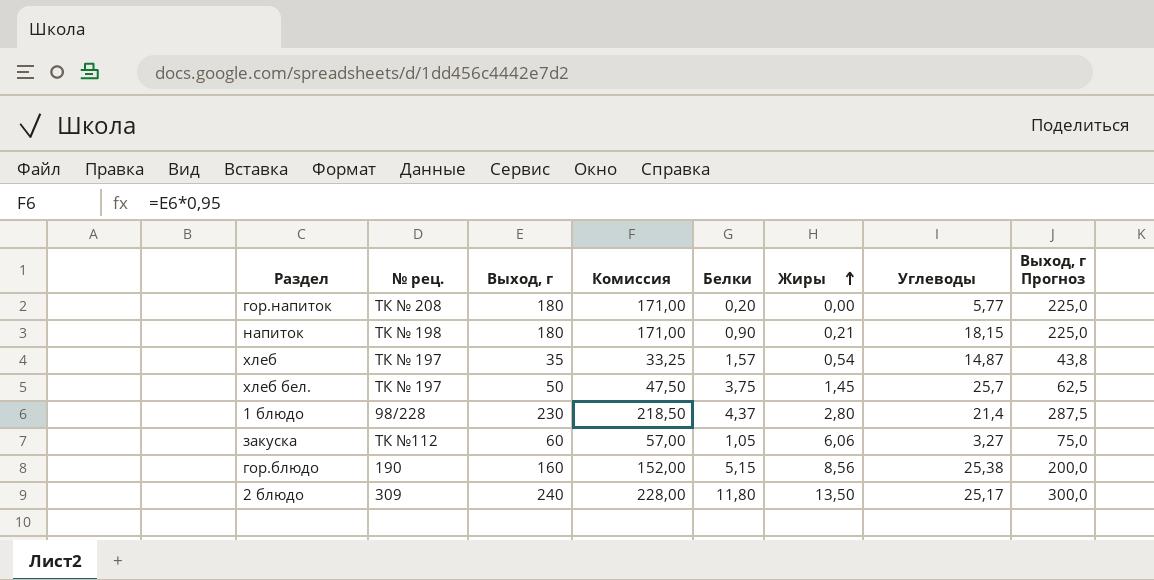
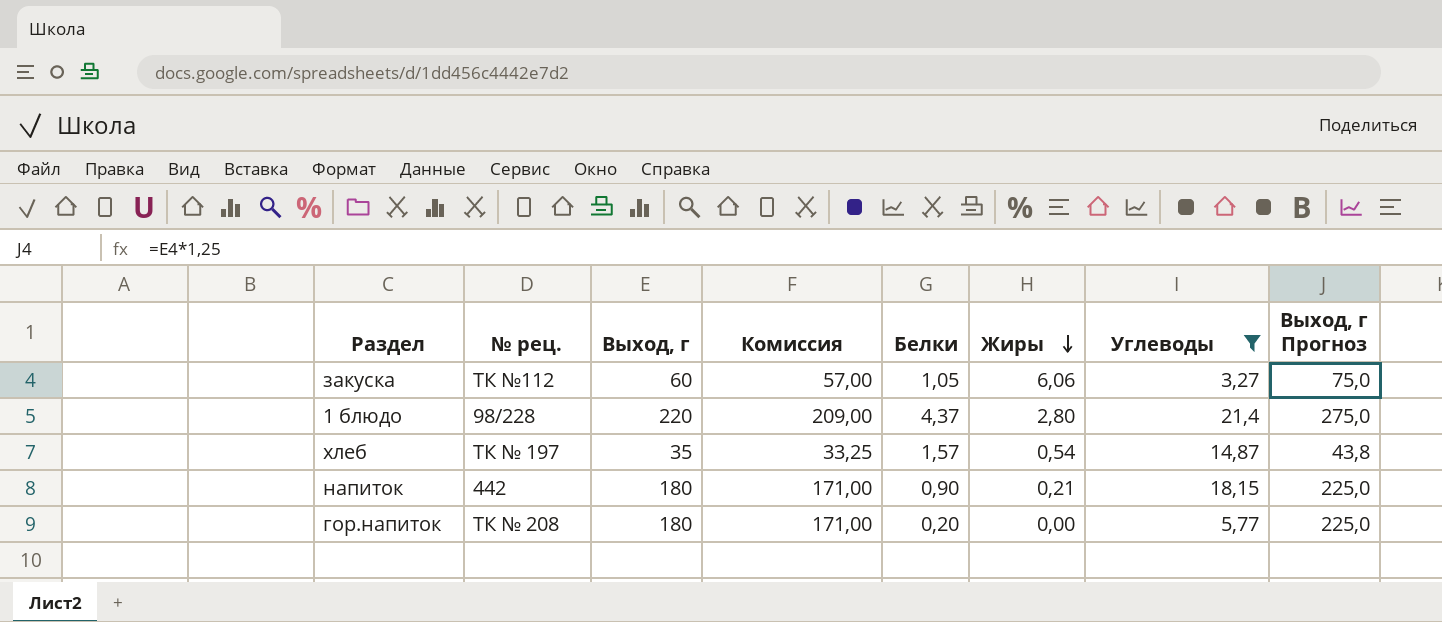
filter: none -> Углеводы <= 21,4
row order: Жиры ascending -> Жиры descending
1 блюдо | Выход, г: 230 -> 220
1 блюдо | Комиссия: 218,50 -> 209,00
1 блюдо | Выход, г Прогноз: 287,5 -> 275,0
напиток | № рец.: ТК № 198 -> 442

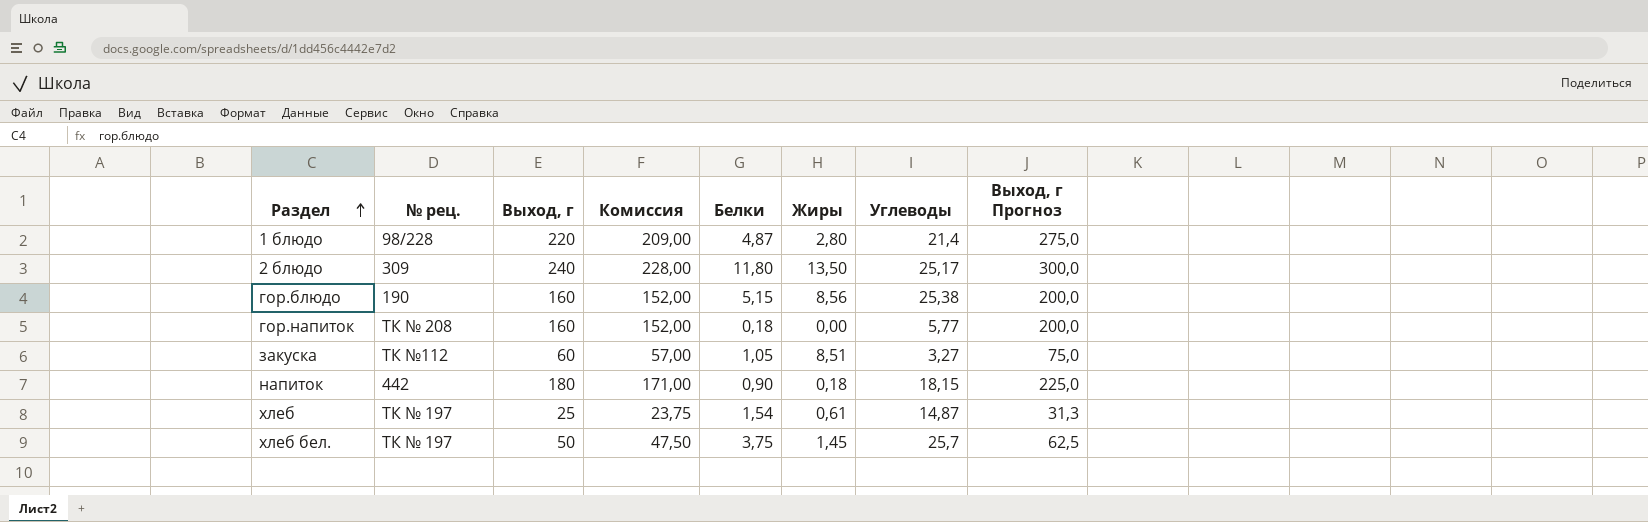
filter: Углеводы <= 21,4 -> none
row order: Жиры descending -> Раздел ascending
1 блюдо | Белки: 4,37 -> 4,87
гор.напиток | Выход, г: 180 -> 160
гор.напиток | Комиссия: 171,00 -> 152,00
гор.напиток | Белки: 0,20 -> 0,18
гор.напиток | Выход, г Прогноз: 225,0 -> 200,0
закуска | Жиры: 6,06 -> 8,51
напиток | Жиры: 0,21 -> 0,18
хлеб | Выход, г: 35 -> 25
хлеб | Комиссия: 33,25 -> 23,75
хлеб | Белки: 1,57 -> 1,54
хлеб | Жиры: 0,54 -> 0,61
хлеб | Выход, г Прогноз: 43,8 -> 31,3

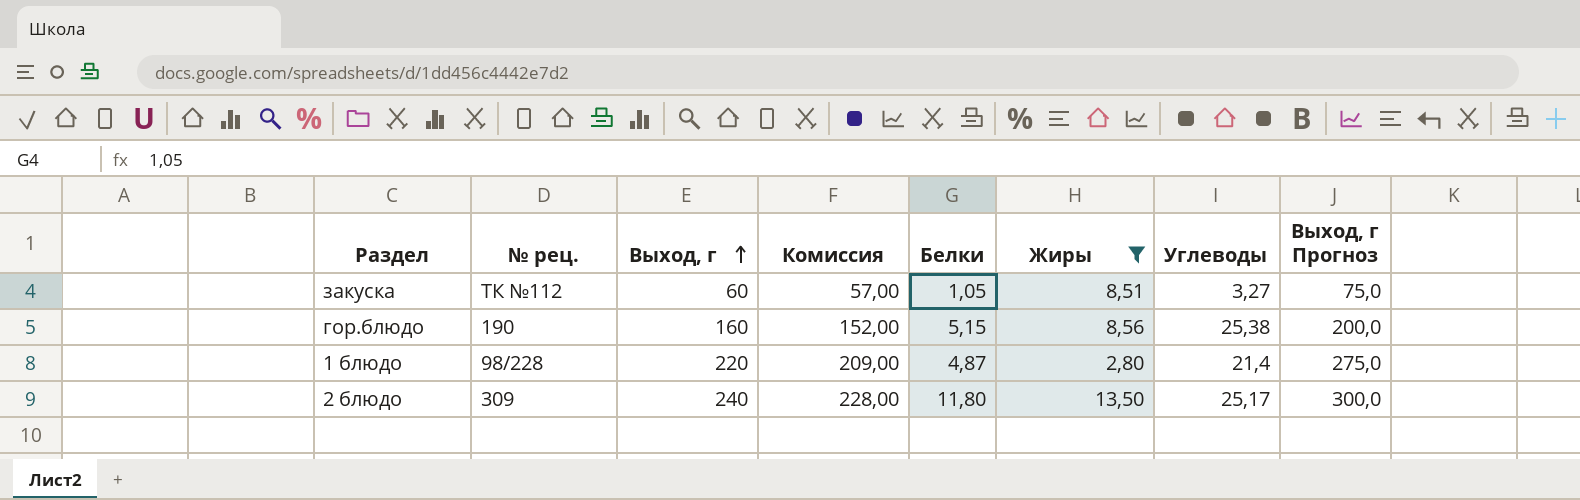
filter: none -> Жиры >= 2,80
row order: Раздел ascending -> Выход, г ascending

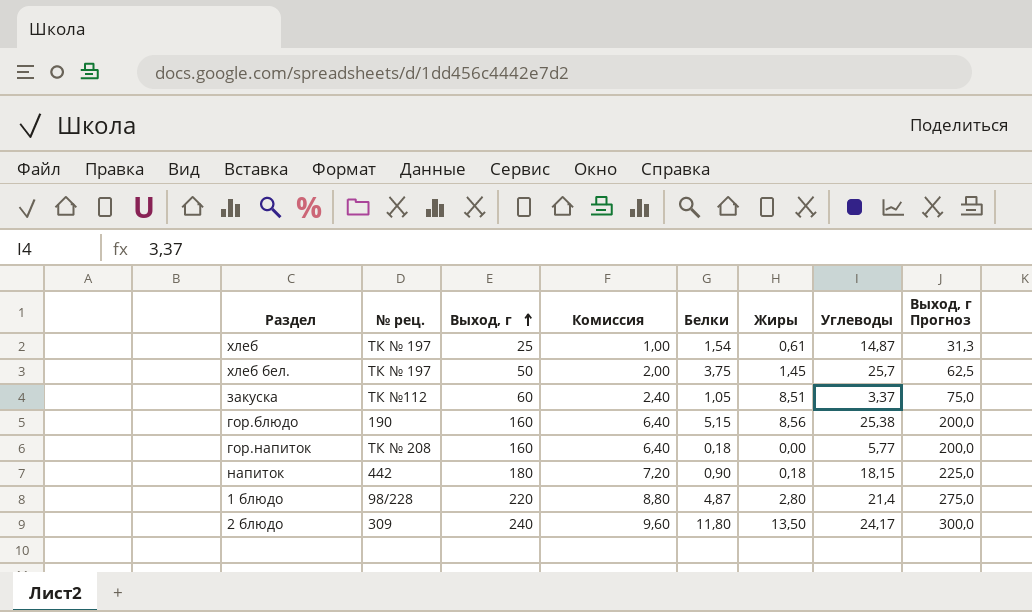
filter: Жиры >= 2,80 -> none
column Комиссия | formula: [Выход, г] * 0,95 -> [Выход, г] * 0,04
закуска | Углеводы: 3,27 -> 3,37
2 блюдо | Углеводы: 25,17 -> 24,17

